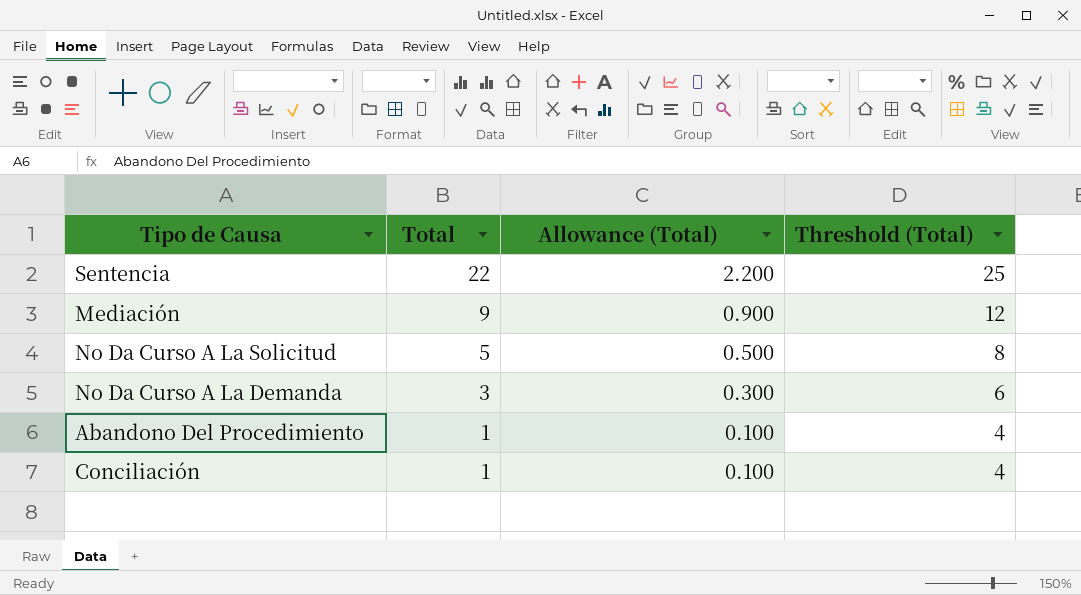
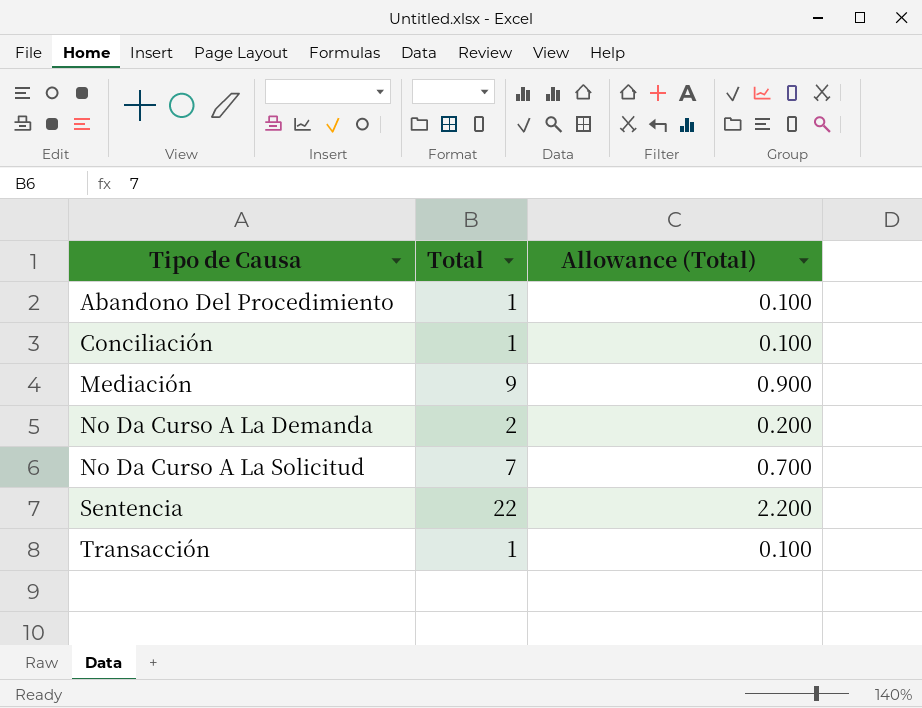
row order: Total descending -> Tipo de Causa ascending
column Threshold (Total) | formula: [Total] + 3 -> none
No Da Curso A La Demanda | Total: 3 -> 2
No Da Curso A La Demanda | Allowance (Total): 0.300 -> 0.200
No Da Curso A La Solicitud | Total: 5 -> 7
No Da Curso A La Solicitud | Allowance (Total): 0.500 -> 0.700
row Transacción: none -> 1 | 0.100

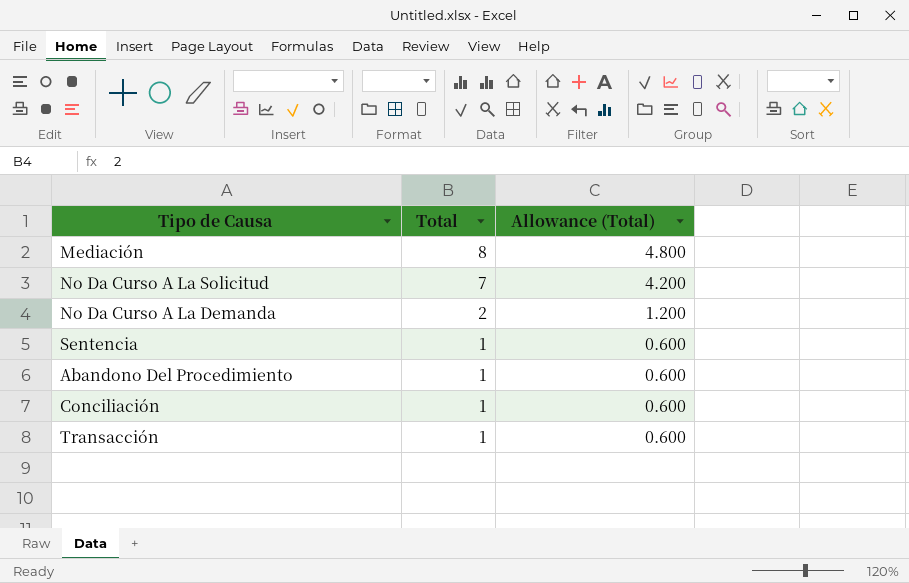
row order: Tipo de Causa ascending -> Total descending
column Allowance (Total) | formula: [Total] * 0.1 -> [Total] * 0.6
Mediación | Total: 9 -> 8
Sentencia | Total: 22 -> 1

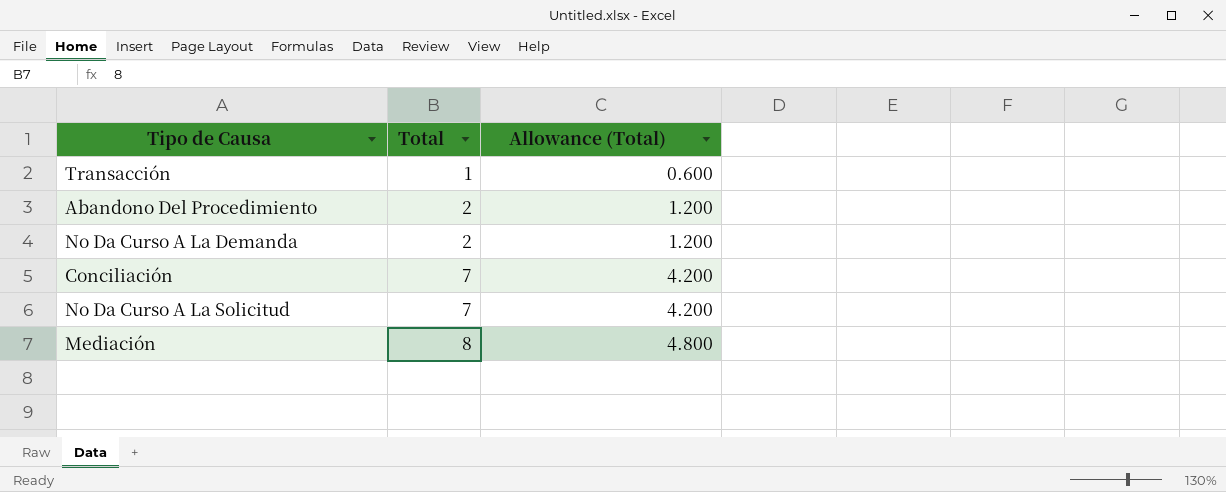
row order: Total descending -> Total ascending
row Sentencia: 1 | 0.600 -> none
Abandono Del Procedimiento | Total: 1 -> 2
Abandono Del Procedimiento | Allowance (Total): 0.600 -> 1.200
Conciliación | Total: 1 -> 7
Conciliación | Allowance (Total): 0.600 -> 4.200

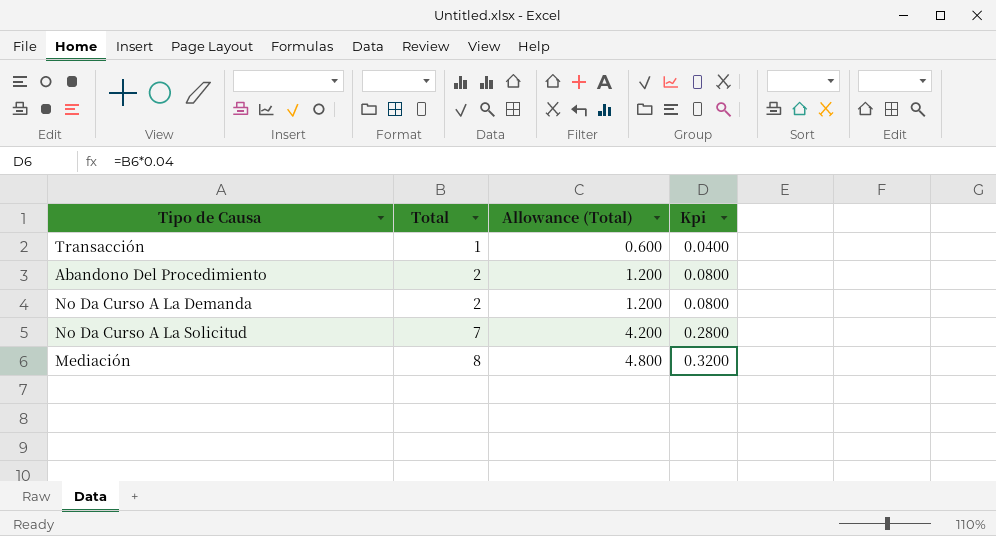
column Kpi | formula: none -> [Total] * 0.04
row Conciliación: 7 | 4.200 -> none

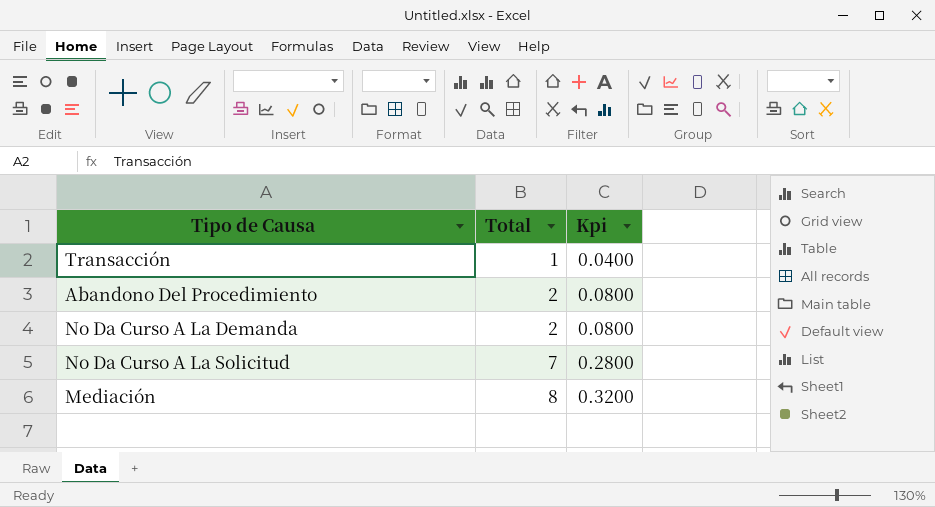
column Allowance (Total) | formula: [Total] * 0.6 -> none

